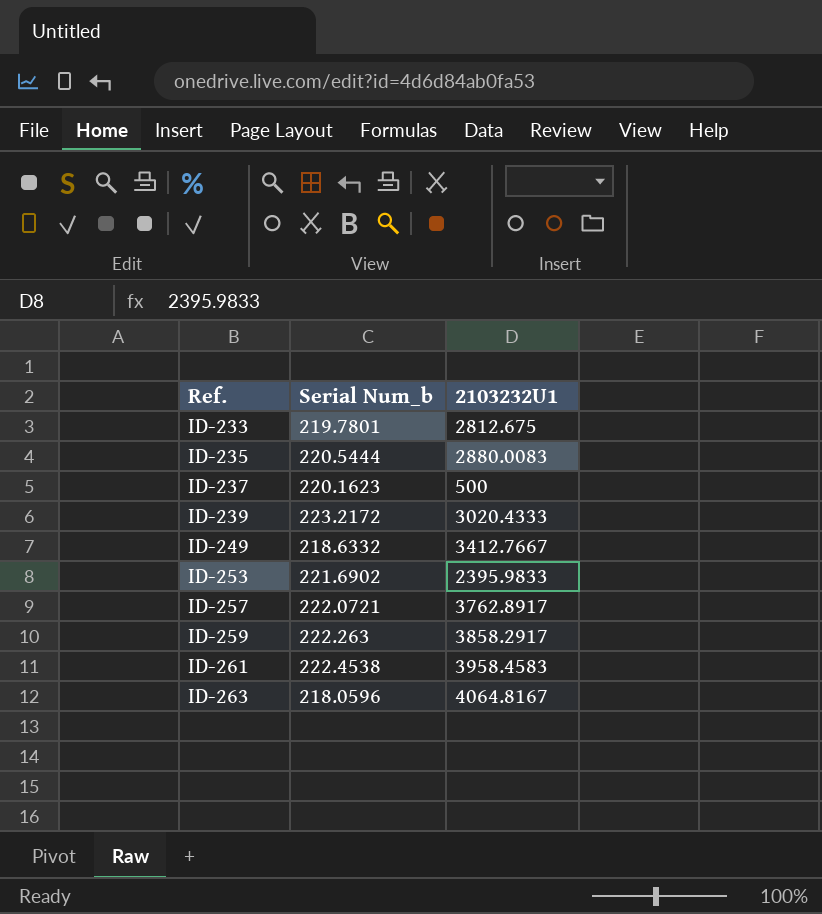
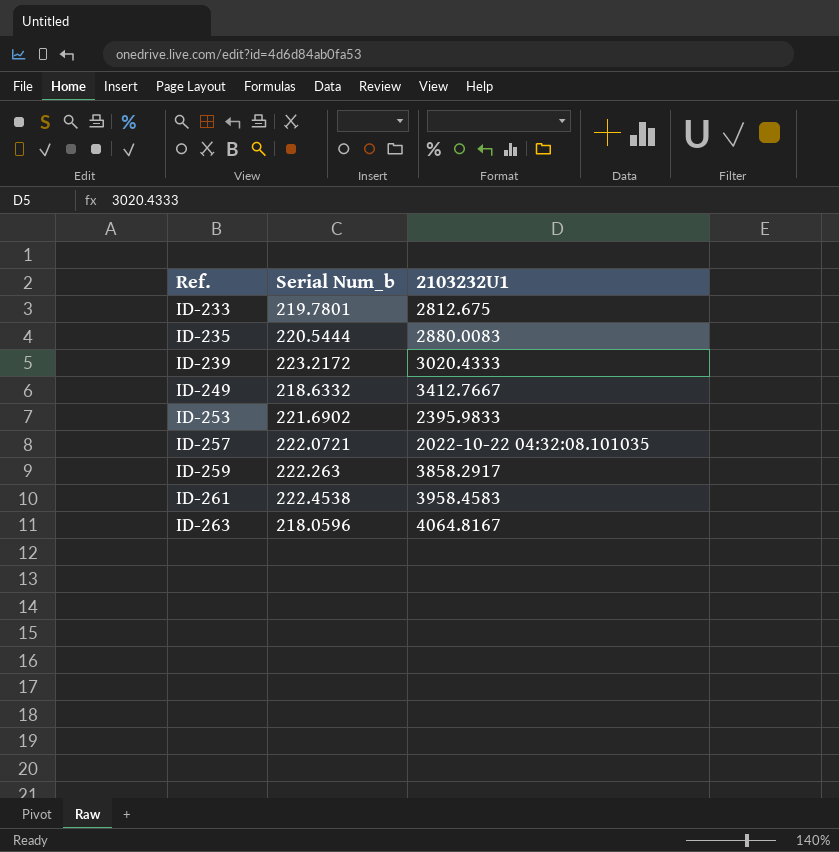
row ID-237: 220.1623 | 500 -> none
ID-257 | 2103232U1: 3762.8917 -> 2022-10-22 04:32:08.101035

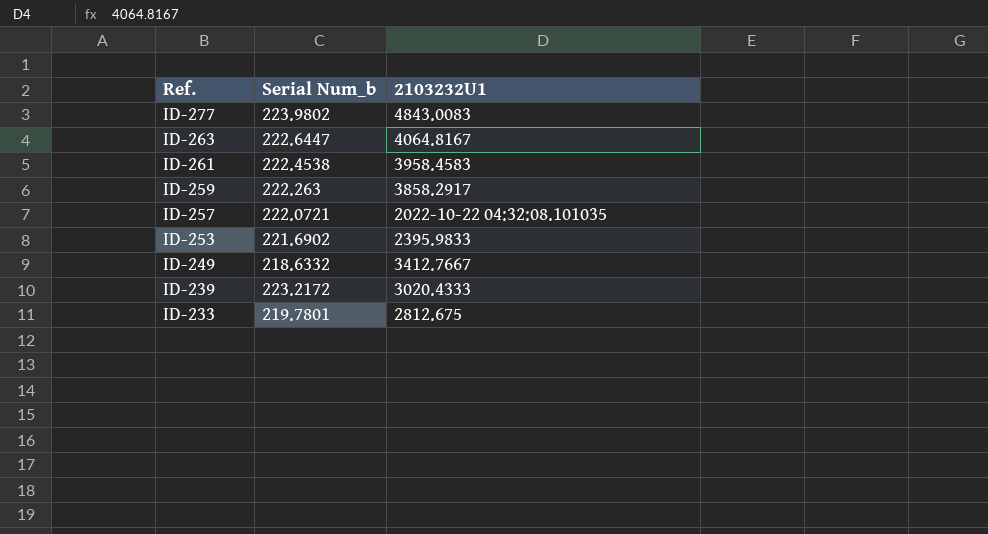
row order: Ref. ascending -> Ref. descending
row ID-235: 220.5444 | 2880.0083 -> none
row ID-277: none -> 223.9802 | 4843.0083
ID-263 | Serial Num_b: 218.0596 -> 222.6447

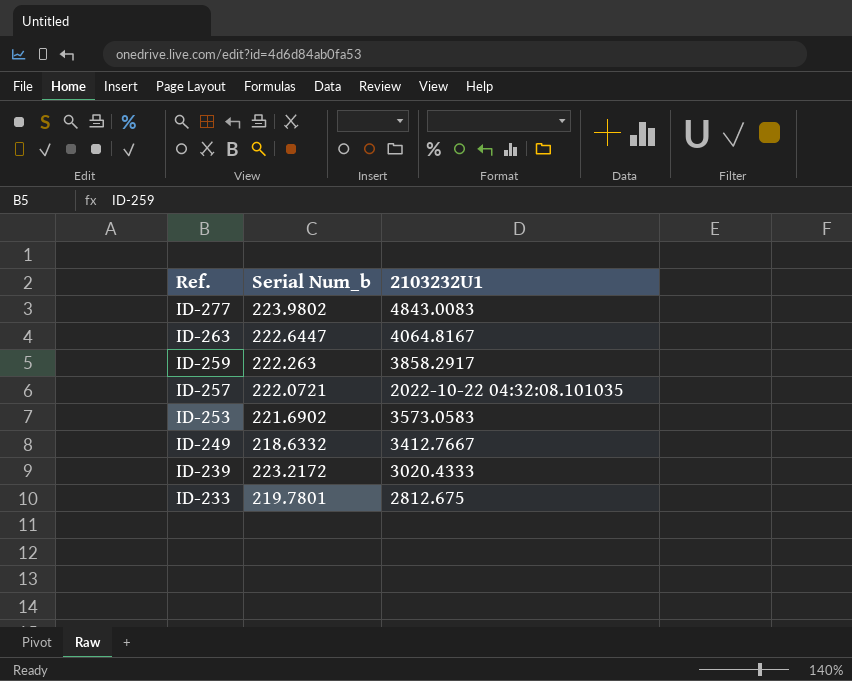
row ID-261: 222.4538 | 3958.4583 -> none
ID-253 | 2103232U1: 2395.9833 -> 3573.0583

